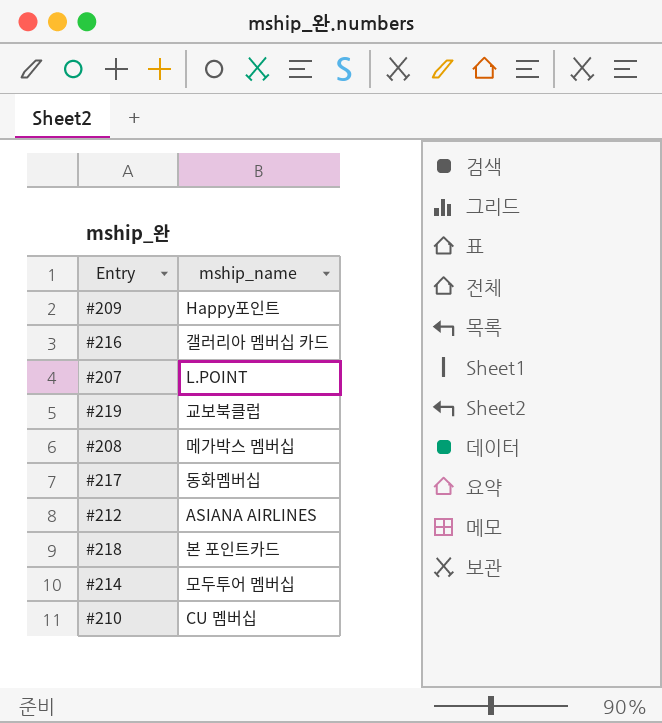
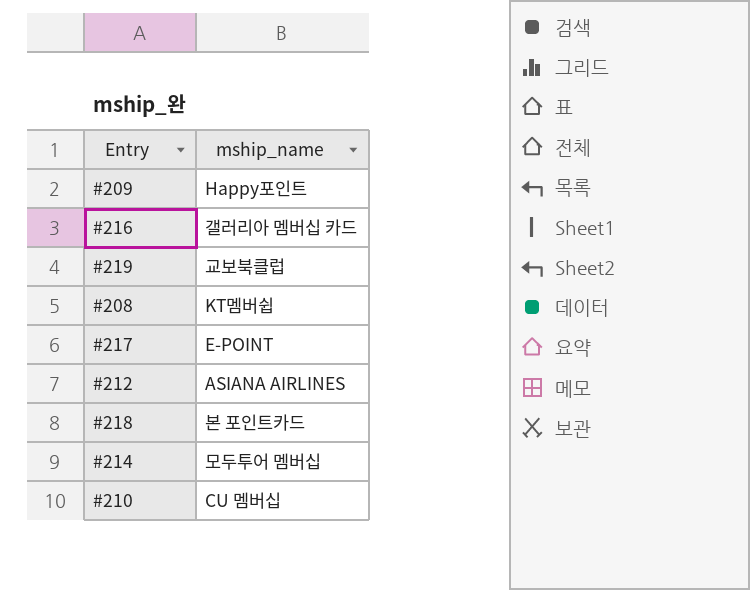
row #207: L.POINT -> none
#208 | mship_name: 메가박스 멤버십 -> KT멤버쉽
#217 | mship_name: 동화멤버십 -> E-POINT

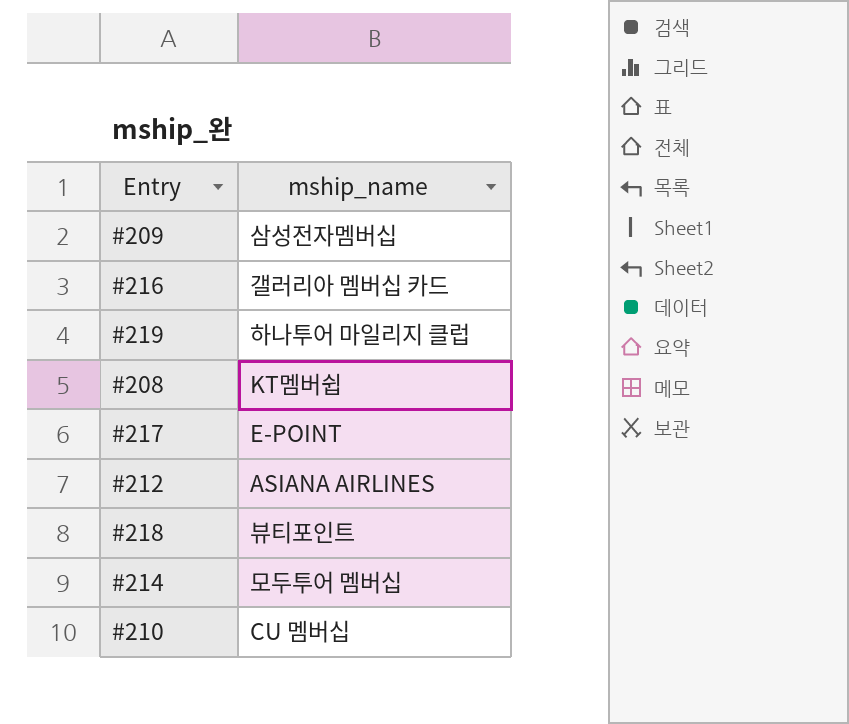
#209 | mship_name: Happy포인트 -> 삼성전자멤버십
#219 | mship_name: 교보북클럽 -> 하나투어 마일리지 클럽
#218 | mship_name: 본 포인트카드 -> 뷰티포인트

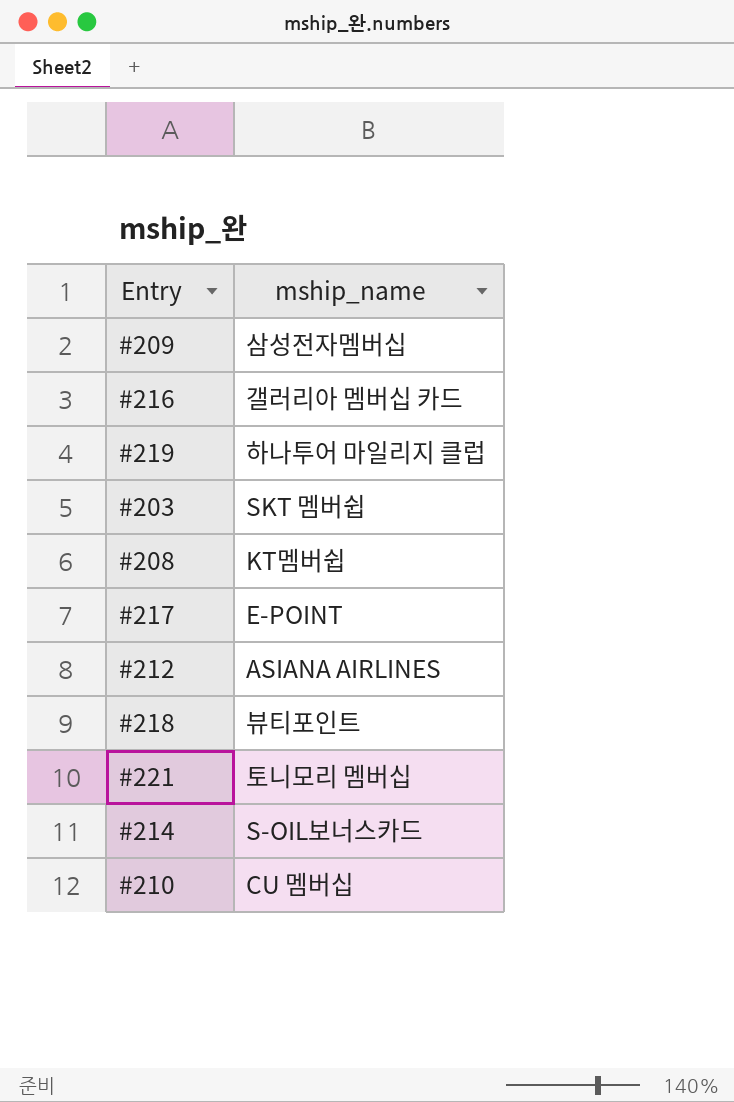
row #203: none -> SKT 멤버쉽
row #221: none -> 토니모리 멤버십
#214 | mship_name: 모두투어 멤버십 -> S-OIL보너스카드

